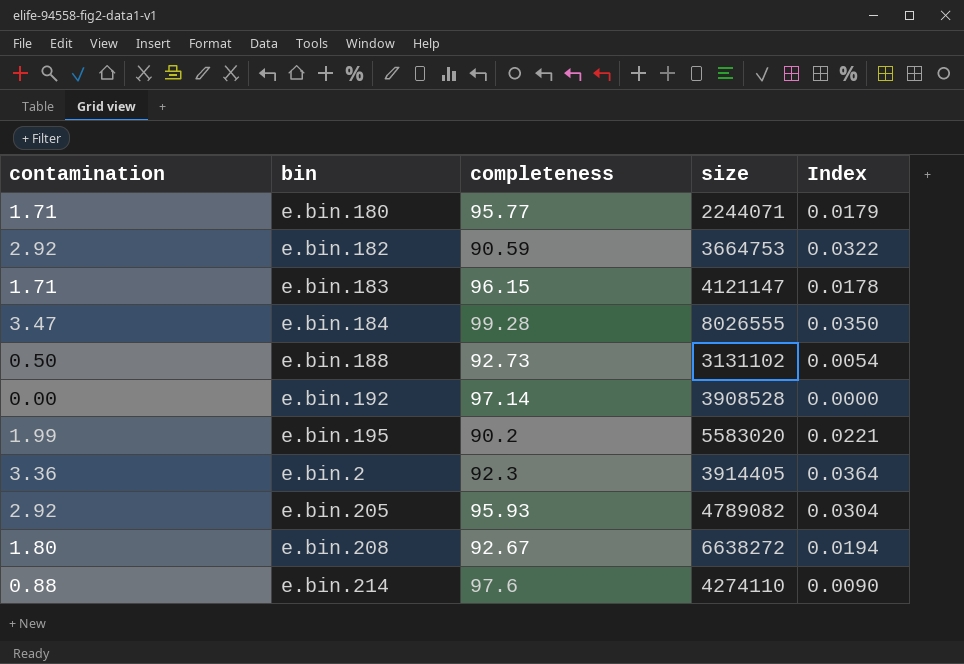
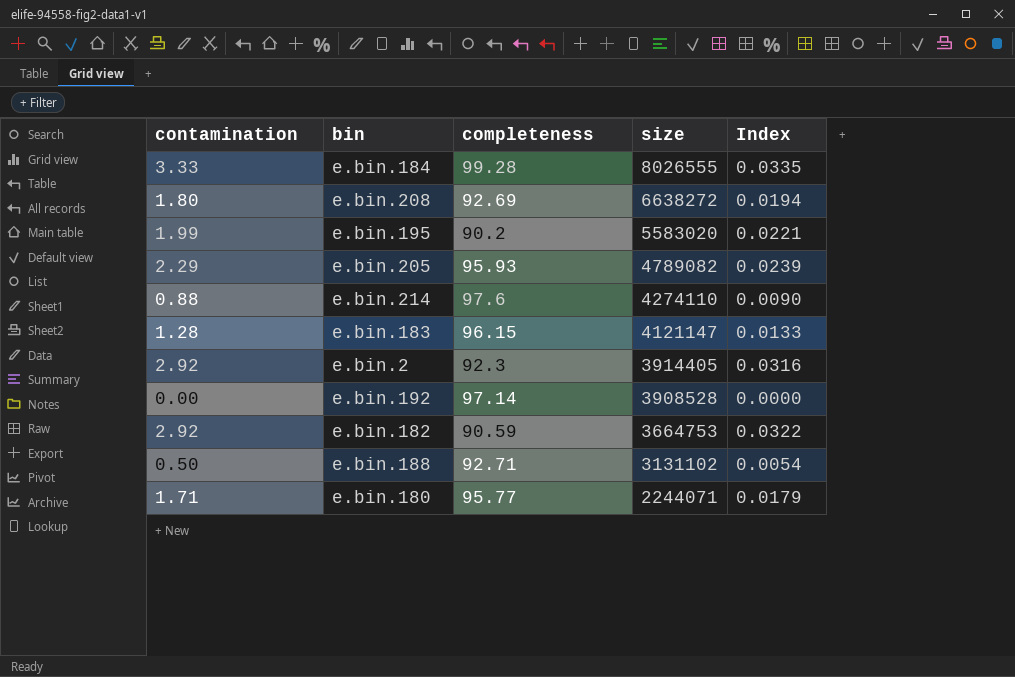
row order: none -> size descending
e.bin.184 | contamination: 3.47 -> 3.33
e.bin.184 | Index: 0.0350 -> 0.0335
e.bin.208 | completeness: 92.67 -> 92.69
e.bin.205 | contamination: 2.92 -> 2.29
e.bin.205 | Index: 0.0304 -> 0.0239
e.bin.183 | contamination: 1.71 -> 1.28
e.bin.183 | Index: 0.0178 -> 0.0133
e.bin.2 | contamination: 3.36 -> 2.92
e.bin.2 | Index: 0.0364 -> 0.0316
e.bin.188 | completeness: 92.73 -> 92.71

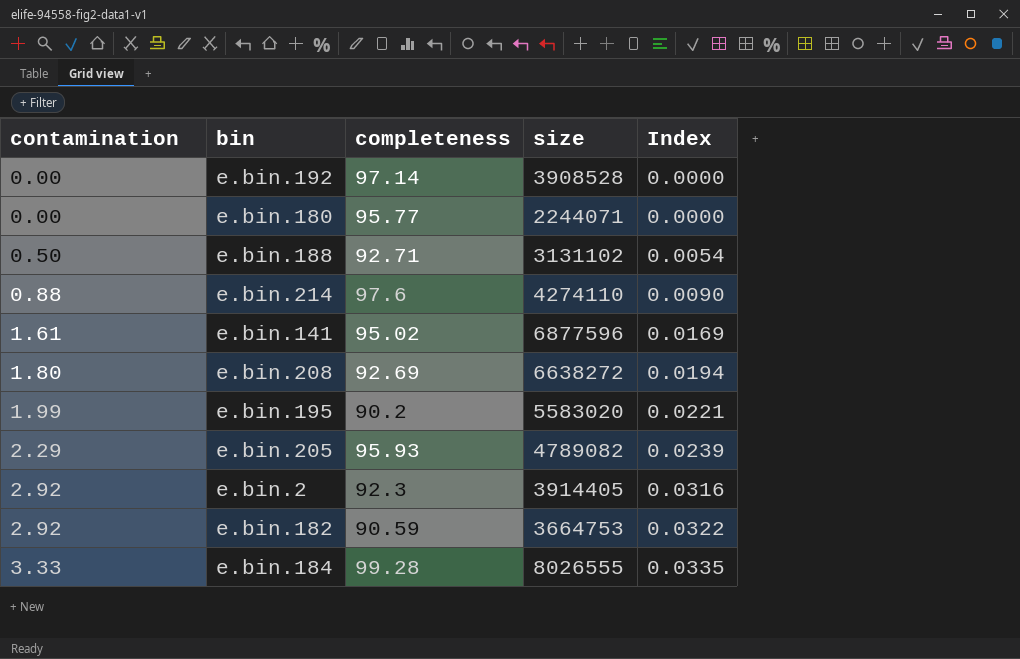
row order: size descending -> contamination ascending
row e.bin.183: 1.28 | 96.15 | 4121147 | 0.0133 -> none
e.bin.180 | contamination: 1.71 -> 0.00
e.bin.180 | Index: 0.0179 -> 0.0000
row e.bin.141: none -> 1.61 | 95.02 | 6877596 | 0.0169

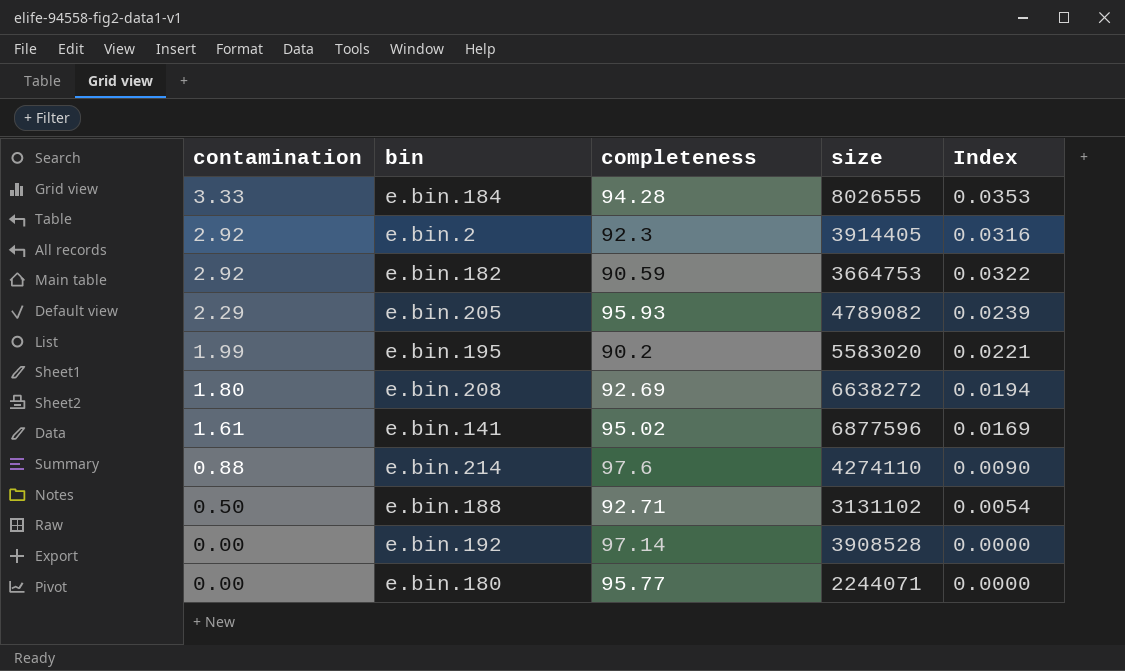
row order: contamination ascending -> contamination descending
e.bin.184 | completeness: 99.28 -> 94.28
e.bin.184 | Index: 0.0335 -> 0.0353

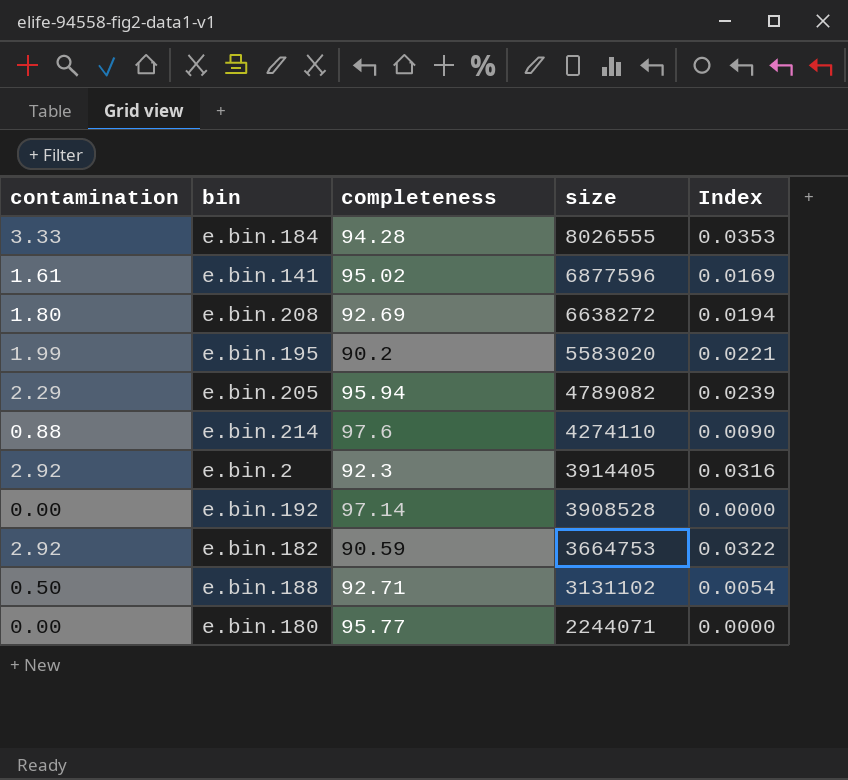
row order: contamination descending -> size descending
e.bin.205 | completeness: 95.93 -> 95.94

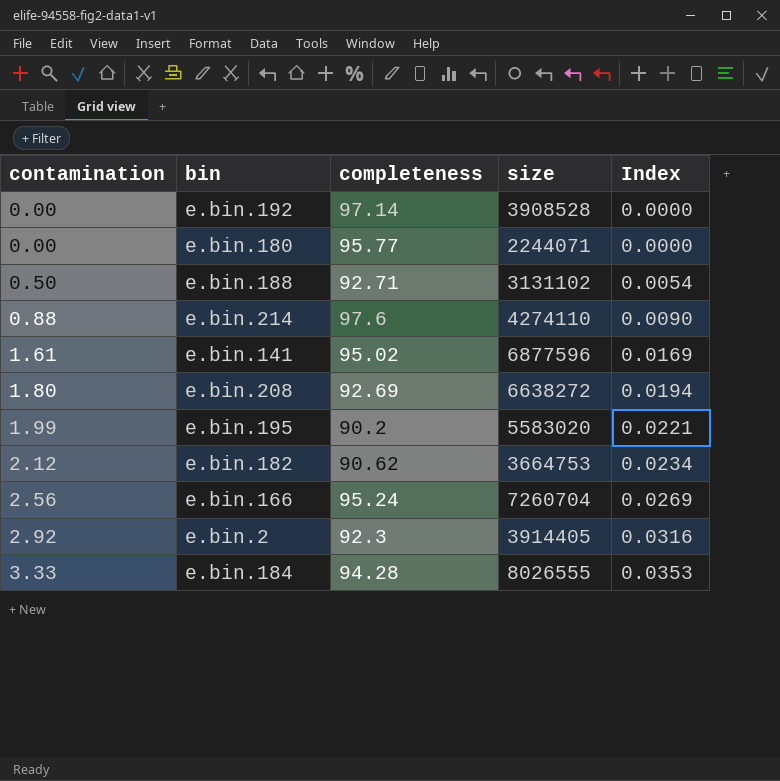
row order: size descending -> contamination ascending
row e.bin.205: 2.29 | 95.94 | 4789082 | 0.0239 -> none
e.bin.182 | contamination: 2.92 -> 2.12
e.bin.182 | completeness: 90.59 -> 90.62
e.bin.182 | Index: 0.0322 -> 0.0234
row e.bin.166: none -> 2.56 | 95.24 | 7260704 | 0.0269

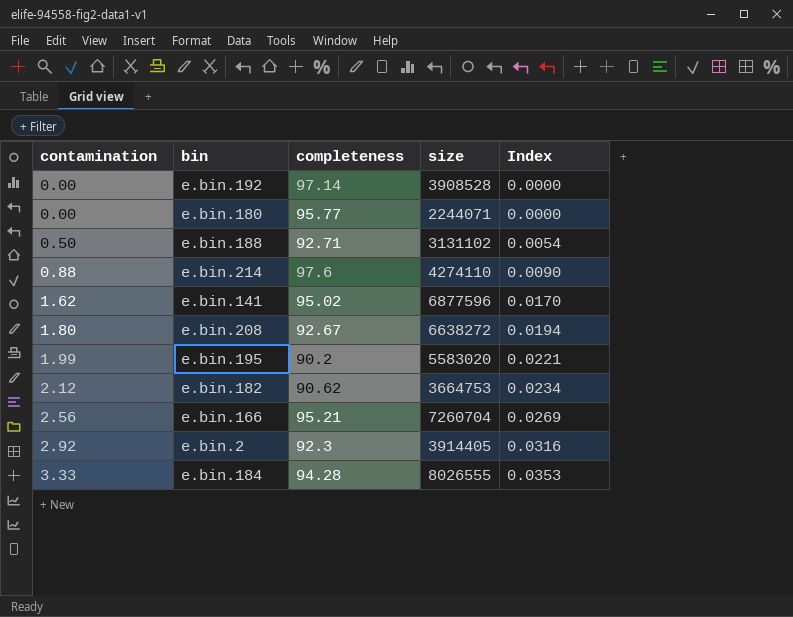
e.bin.141 | contamination: 1.61 -> 1.62
e.bin.141 | Index: 0.0169 -> 0.0170
e.bin.208 | completeness: 92.69 -> 92.67
e.bin.166 | completeness: 95.24 -> 95.21

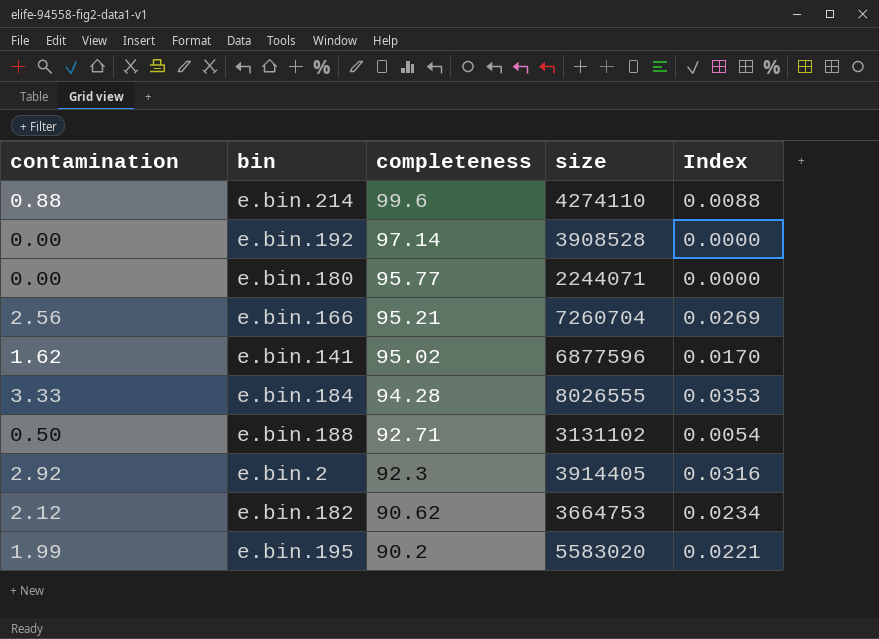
row order: contamination ascending -> completeness descending
row e.bin.208: 1.80 | 92.67 | 6638272 | 0.0194 -> none
e.bin.214 | completeness: 97.6 -> 99.6
e.bin.214 | Index: 0.0090 -> 0.0088

